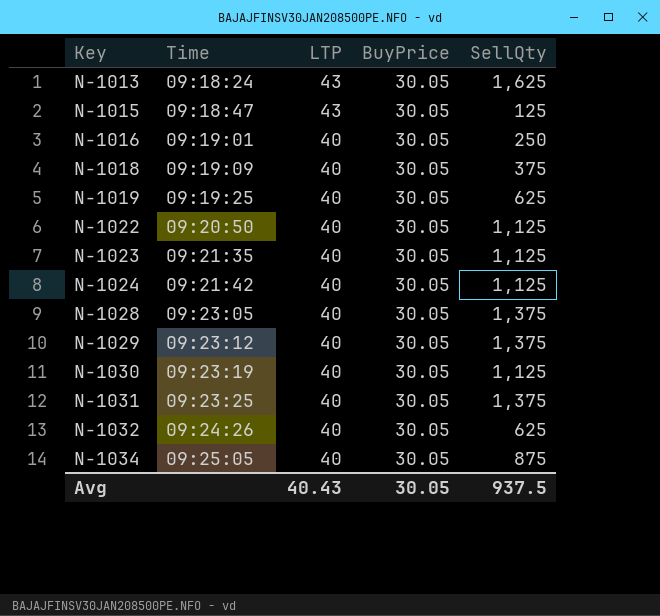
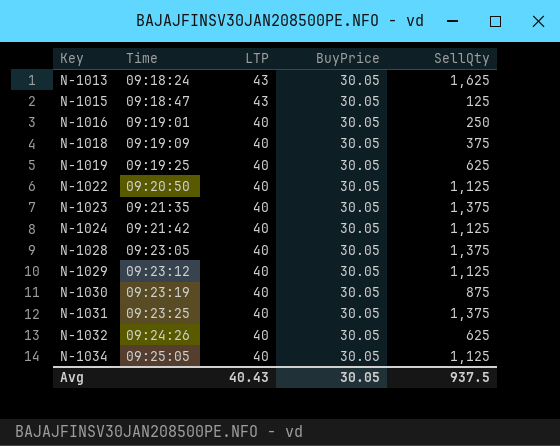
N-1023 | SellQty: 1,125 -> 1,375
N-1029 | SellQty: 1,375 -> 1,125
N-1030 | SellQty: 1,125 -> 875
N-1034 | SellQty: 875 -> 1,125

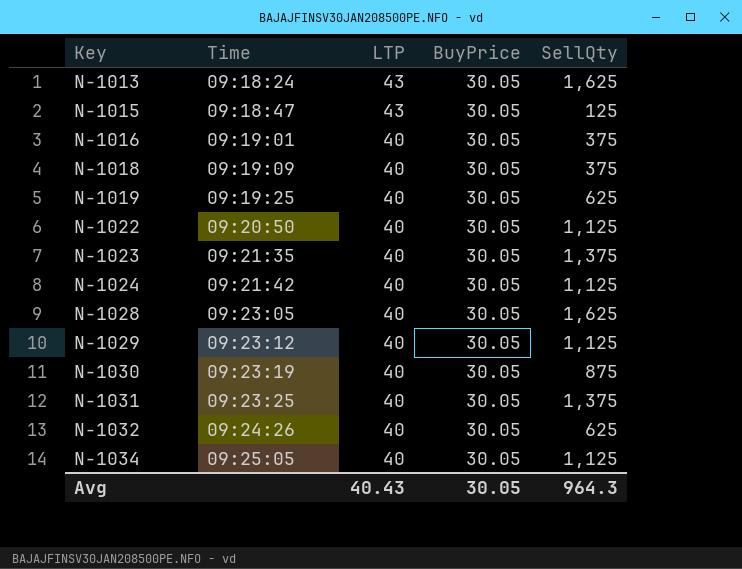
N-1016 | SellQty: 250 -> 375
N-1028 | SellQty: 1,375 -> 1,625
Avg | SellQty: 937.5 -> 964.3

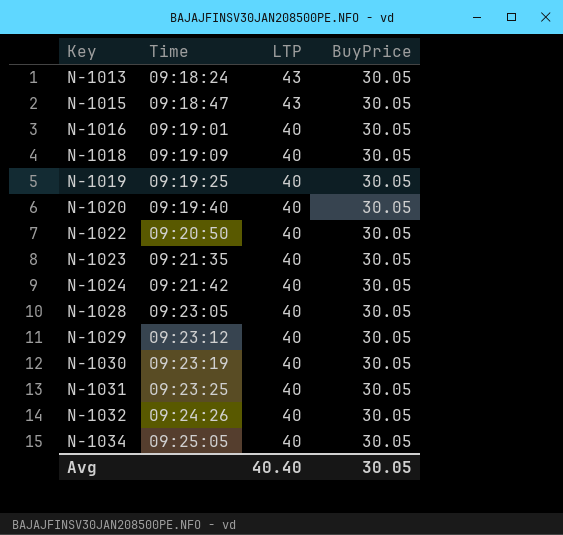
column SellQty | position: 5 -> none
row N-1020: none -> 09:19:40 | 40 | 30.05
Avg | LTP: 40.43 -> 40.40

